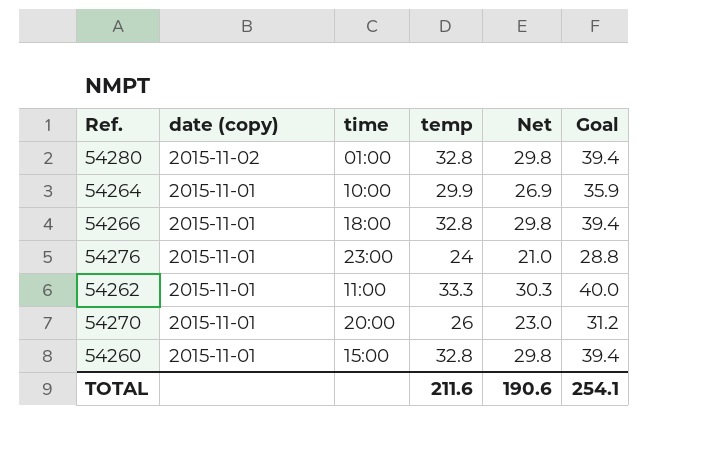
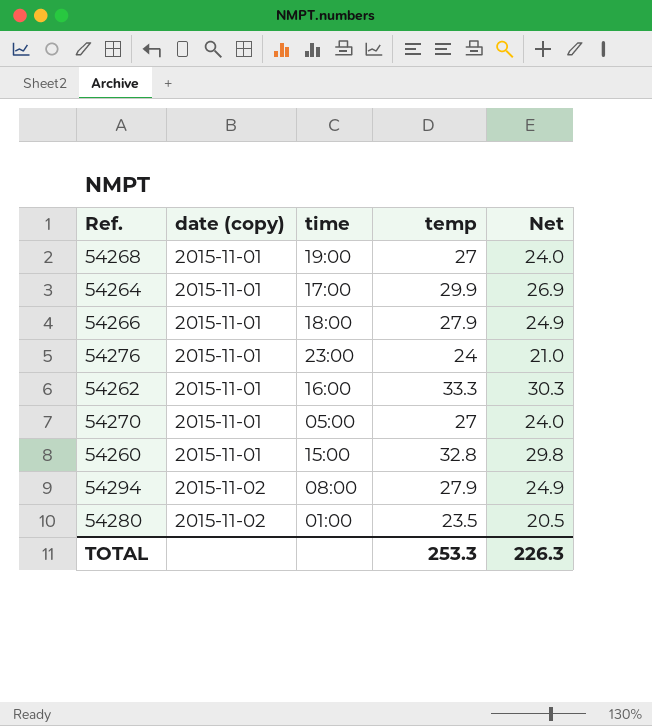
row order: date (copy) descending -> date (copy) ascending
column Goal | formula: [temp] * 1.2 -> none
row 54268: none -> 2015-11-01 | 19:00 | 27 | 24.0
54264 | time: 10:00 -> 17:00
54266 | temp: 32.8 -> 27.9
54266 | Net: 29.8 -> 24.9
54262 | time: 11:00 -> 16:00
54270 | time: 20:00 -> 05:00
54270 | temp: 26 -> 27
54270 | Net: 23.0 -> 24.0
row 54294: none -> 2015-11-02 | 08:00 | 27.9 | 24.9
54280 | temp: 32.8 -> 23.5
54280 | Net: 29.8 -> 20.5
TOTAL | temp: 211.6 -> 253.3
TOTAL | Net: 190.6 -> 226.3

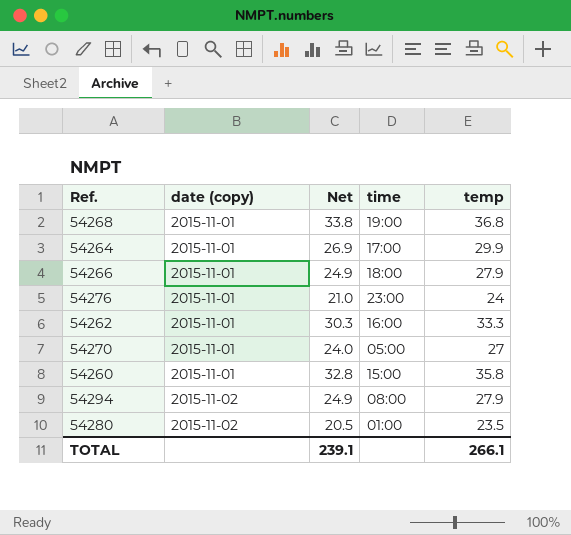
column Net | position: 5 -> 3
54268 | Net: 24.0 -> 33.8
54268 | temp: 27 -> 36.8
54260 | Net: 29.8 -> 32.8
54260 | temp: 32.8 -> 35.8
TOTAL | Net: 226.3 -> 239.1
TOTAL | temp: 253.3 -> 266.1

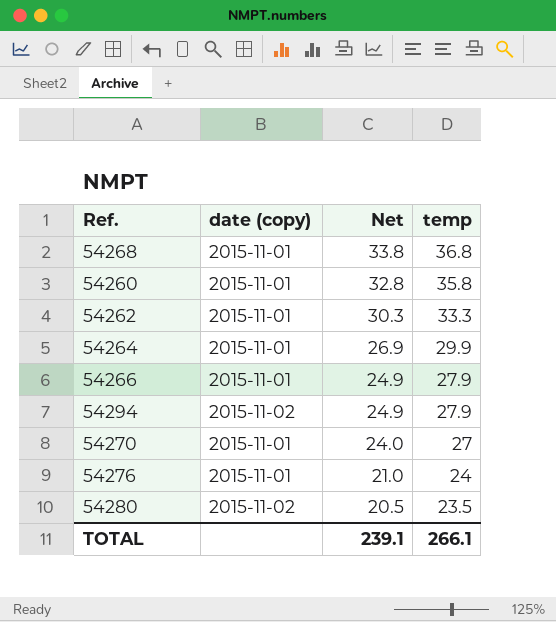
row order: date (copy) ascending -> Net descending
column time | position: 4 -> none

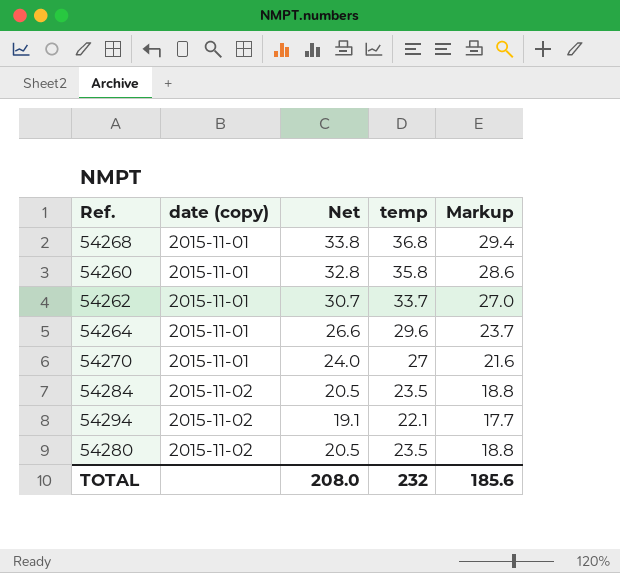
row order: Net descending -> date (copy) ascending
column Markup | formula: none -> [temp] * 0.8
row 54266: 2015-11-01 | 24.9 | 27.9 -> none
row 54276: 2015-11-01 | 21.0 | 24 -> none
54262 | Net: 30.3 -> 30.7
54262 | temp: 33.3 -> 33.7
54264 | Net: 26.9 -> 26.6
54264 | temp: 29.9 -> 29.6
row 54284: none -> 2015-11-02 | 20.5 | 23.5 | 18.8
54294 | Net: 24.9 -> 19.1
54294 | temp: 27.9 -> 22.1
TOTAL | Net: 239.1 -> 208.0
TOTAL | temp: 266.1 -> 232

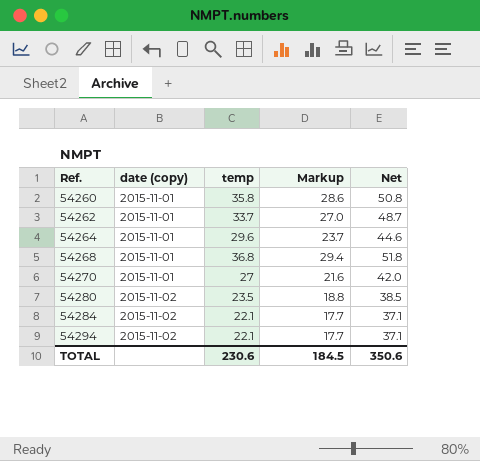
row order: date (copy) ascending -> Ref. ascending
column Net | formula: [temp] - 3 -> [temp] + 15
column Net | position: 3 -> 5
54284 | temp: 23.5 -> 22.1
54284 | Markup: 18.8 -> 17.7
TOTAL | temp: 232 -> 230.6
TOTAL | Markup: 185.6 -> 184.5
TOTAL | Net: 208.0 -> 350.6

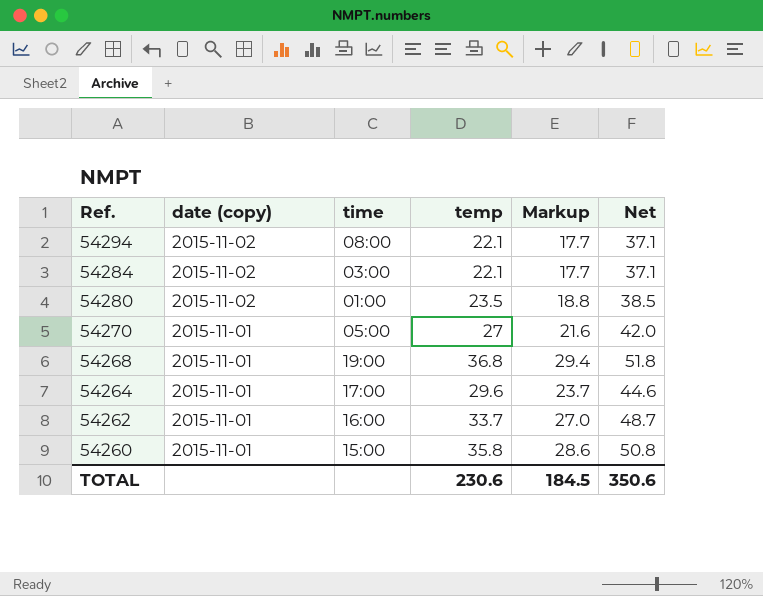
row order: Ref. ascending -> Ref. descending
column time | position: none -> 3

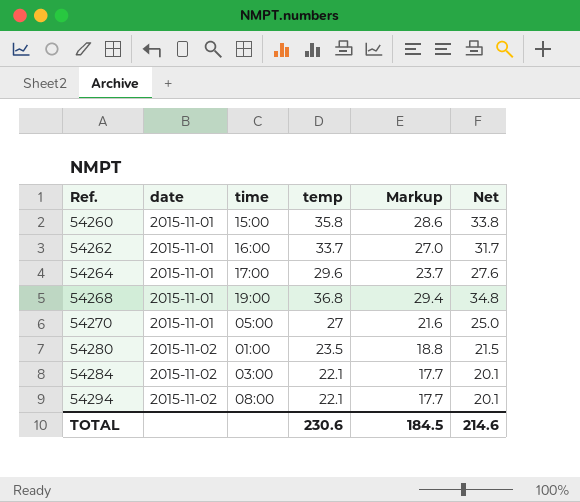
row order: Ref. descending -> Ref. ascending
column name: date (copy) -> date
column Net | formula: [temp] + 15 -> [temp] - 2
TOTAL | Net: 350.6 -> 214.6

